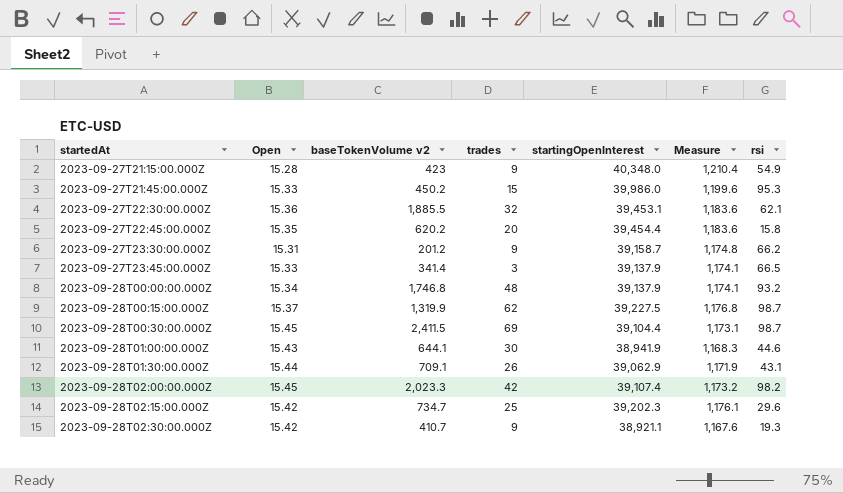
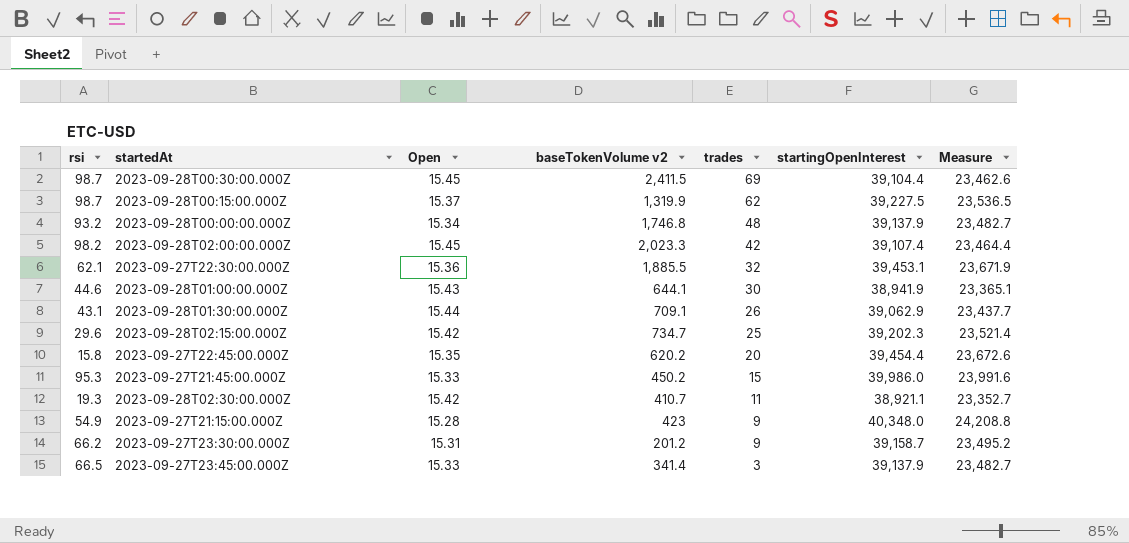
row order: startedAt ascending -> trades descending
column rsi | position: 7 -> 1
column Measure | formula: [startingOpenInterest] * 0.03 -> [startingOpenInterest] * 0.6
2023-09-28T02:30:00.000Z | trades: 9 -> 11

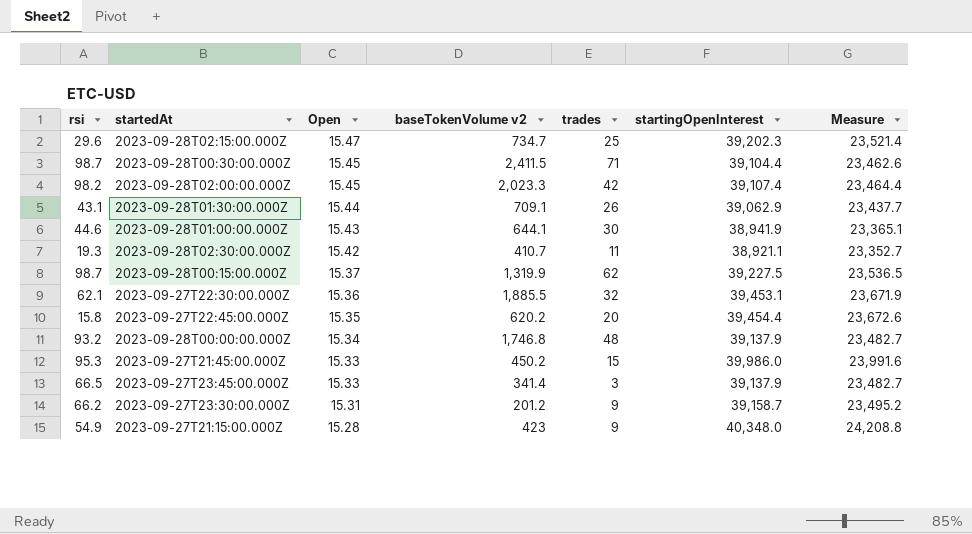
row order: trades descending -> Open descending
2023-09-28T02:15:00.000Z | Open: 15.42 -> 15.47
2023-09-28T00:30:00.000Z | trades: 69 -> 71

